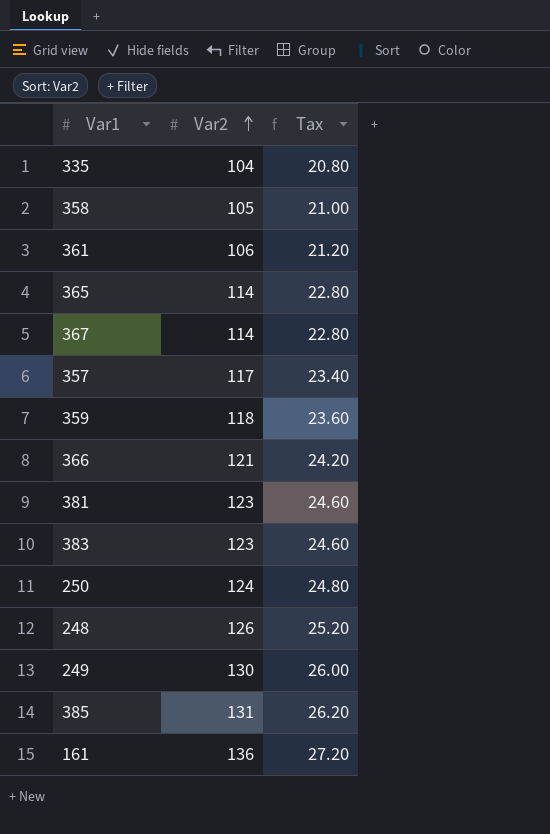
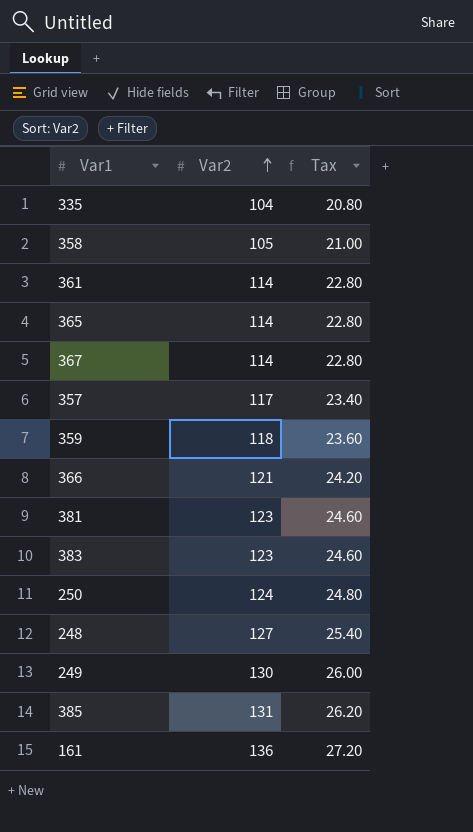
361 | Var2: 106 -> 114
361 | Tax: 21.20 -> 22.80
248 | Var2: 126 -> 127
248 | Tax: 25.20 -> 25.40

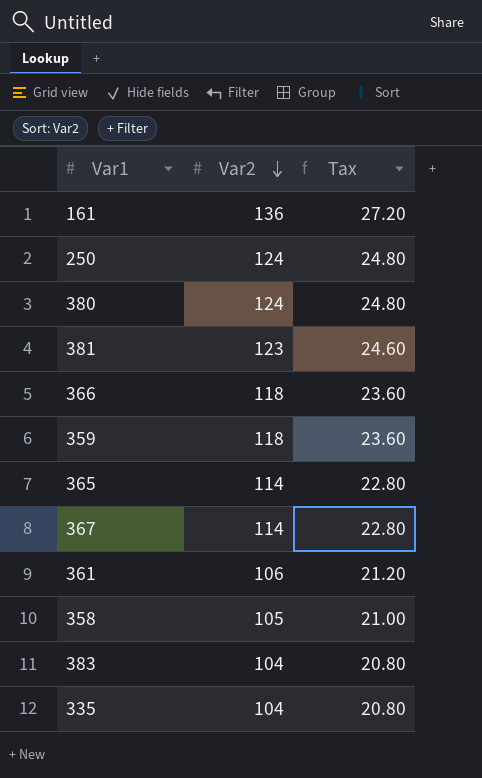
row order: Var2 ascending -> Var2 descending
row 357: 117 | 23.40 -> none
row 248: 127 | 25.40 -> none
row 249: 130 | 26.00 -> none
row 385: 131 | 26.20 -> none
row 380: none -> 124 | 24.80
366 | Var2: 121 -> 118
366 | Tax: 24.20 -> 23.60
361 | Var2: 114 -> 106
361 | Tax: 22.80 -> 21.20
383 | Var2: 123 -> 104
383 | Tax: 24.60 -> 20.80

